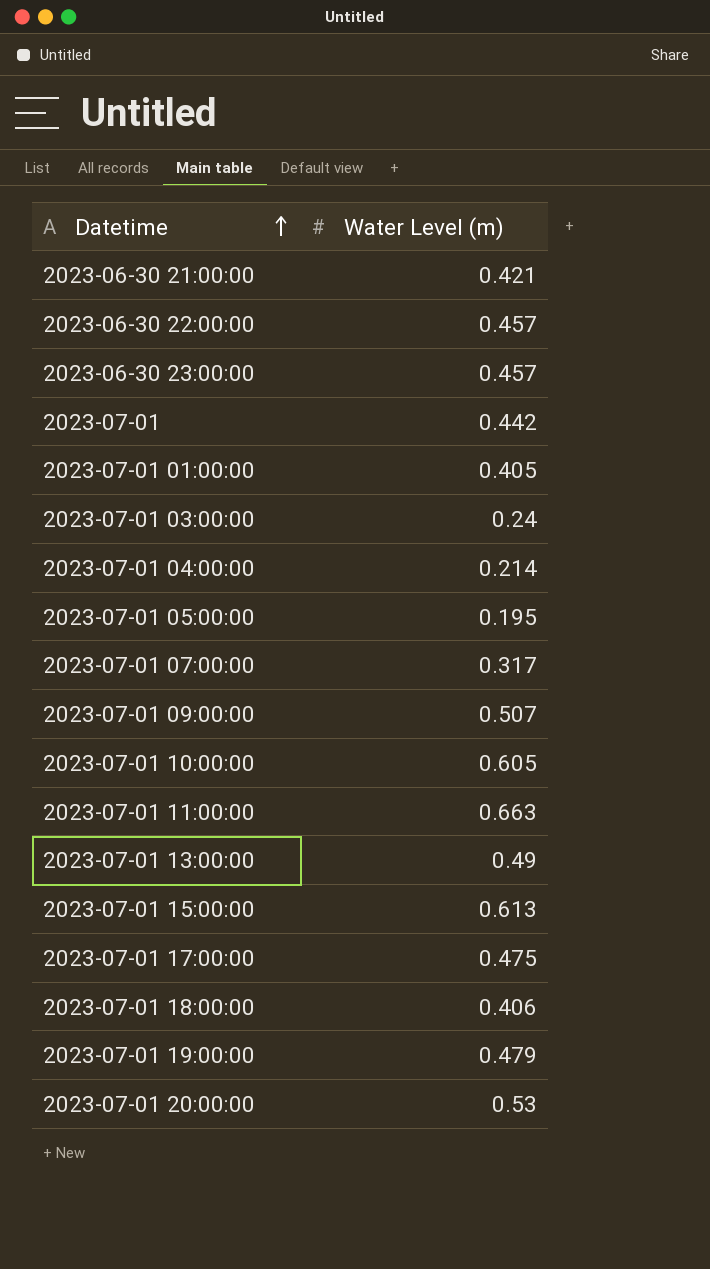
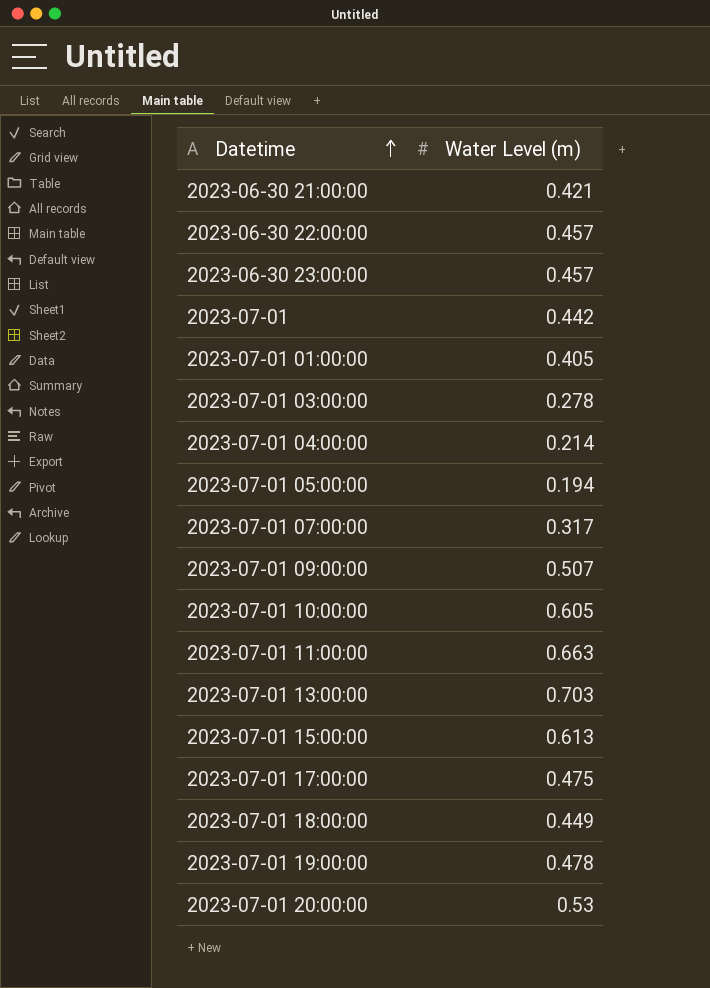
2023-07-01 03:00:00 | Water Level (m): 0.24 -> 0.278
2023-07-01 05:00:00 | Water Level (m): 0.195 -> 0.194
2023-07-01 13:00:00 | Water Level (m): 0.49 -> 0.703
2023-07-01 18:00:00 | Water Level (m): 0.406 -> 0.449
2023-07-01 19:00:00 | Water Level (m): 0.479 -> 0.478

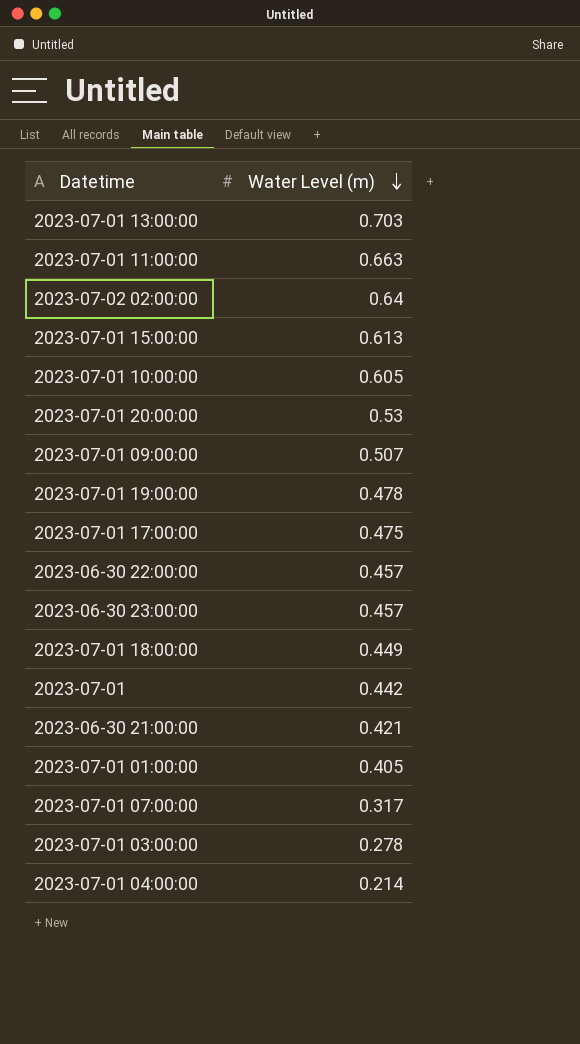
row order: Datetime ascending -> Water Level (m) descending
row 2023-07-01 05:00:00: 0.194 -> none
row 2023-07-02 02:00:00: none -> 0.64

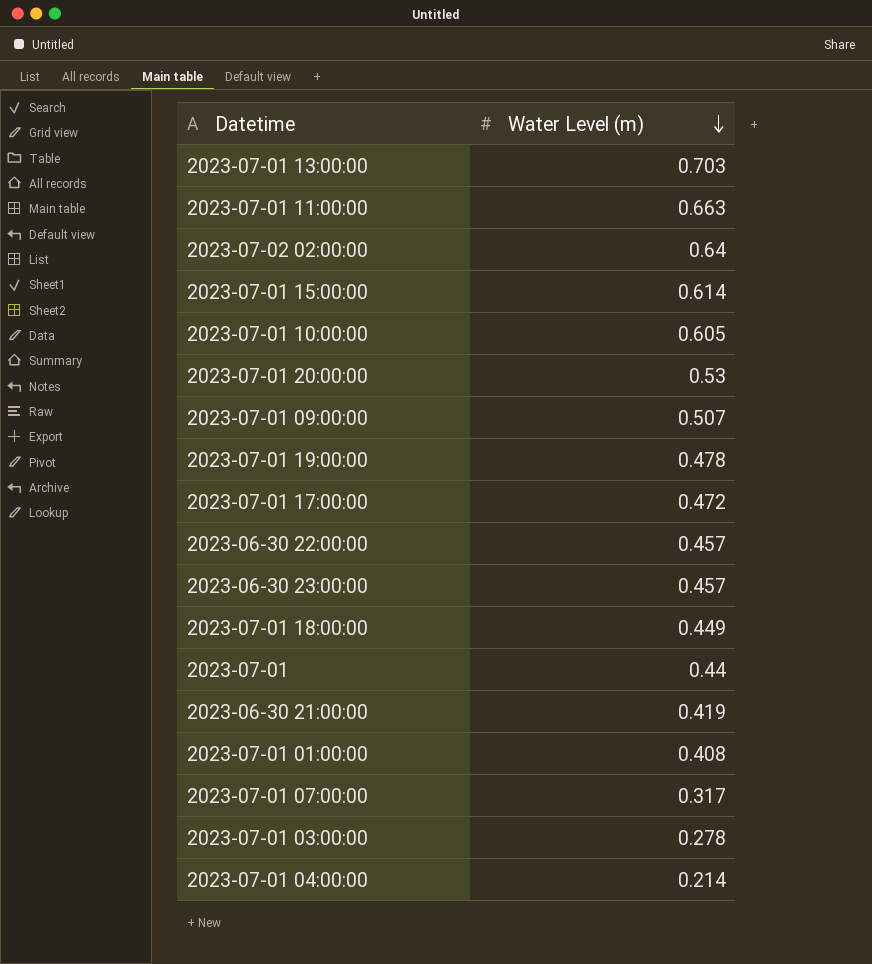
2023-07-01 15:00:00 | Water Level (m): 0.613 -> 0.614
2023-07-01 17:00:00 | Water Level (m): 0.475 -> 0.472
2023-07-01 | Water Level (m): 0.442 -> 0.44
2023-06-30 21:00:00 | Water Level (m): 0.421 -> 0.419
2023-07-01 01:00:00 | Water Level (m): 0.405 -> 0.408

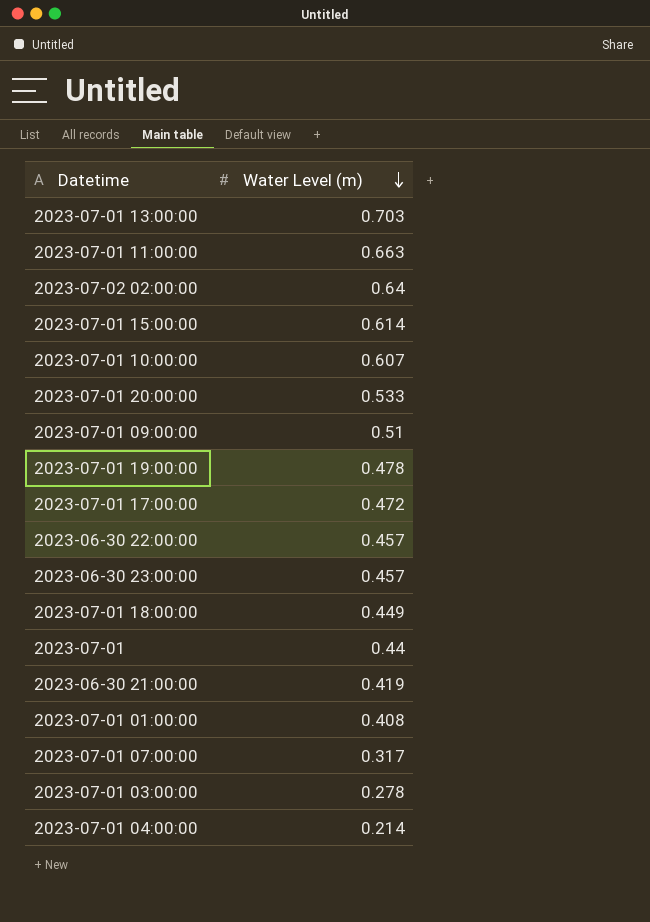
2023-07-01 10:00:00 | Water Level (m): 0.605 -> 0.607
2023-07-01 20:00:00 | Water Level (m): 0.53 -> 0.533
2023-07-01 09:00:00 | Water Level (m): 0.507 -> 0.51

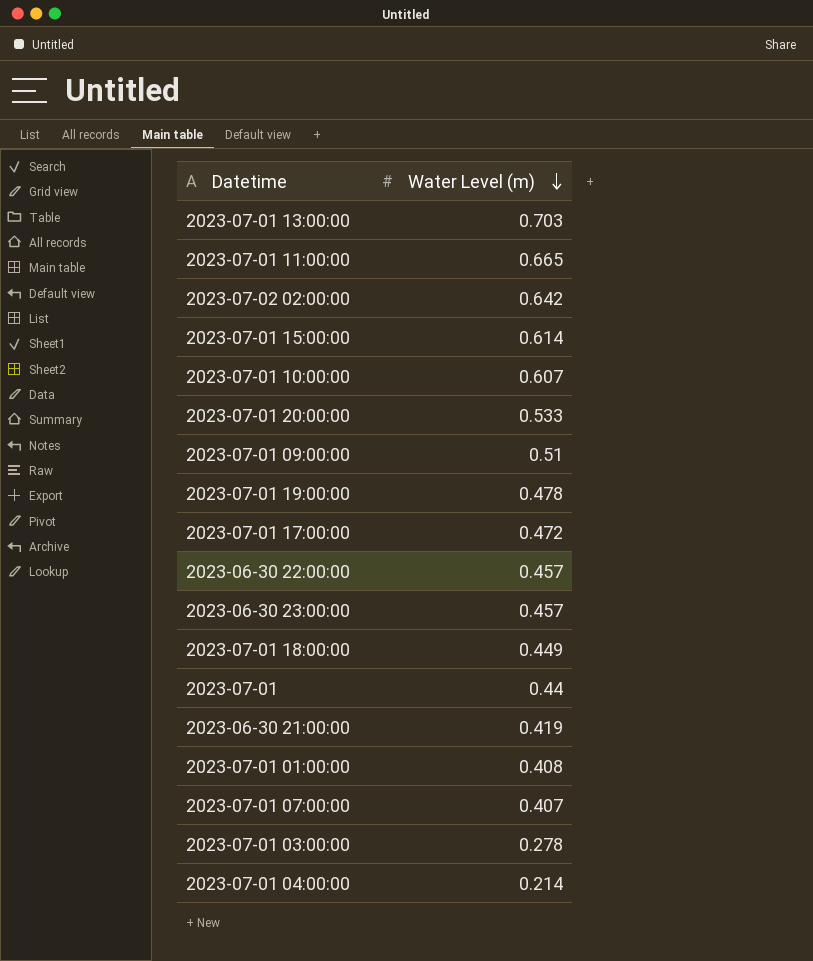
2023-07-01 11:00:00 | Water Level (m): 0.663 -> 0.665
2023-07-02 02:00:00 | Water Level (m): 0.64 -> 0.642
2023-07-01 07:00:00 | Water Level (m): 0.317 -> 0.407

